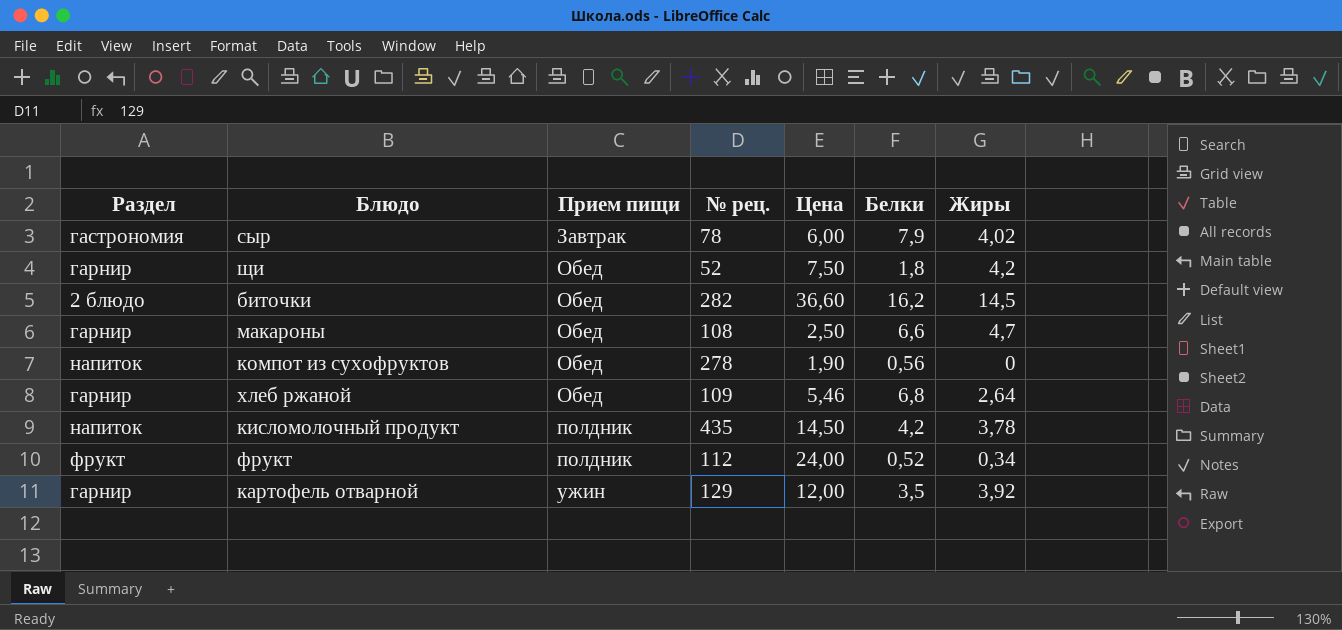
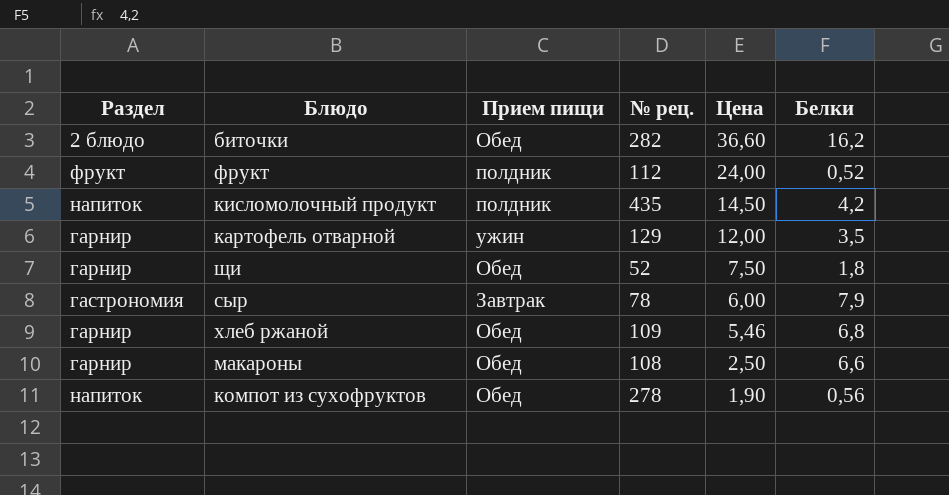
row order: Прием пищи ascending -> Цена descending
column Жиры | position: 7 -> none

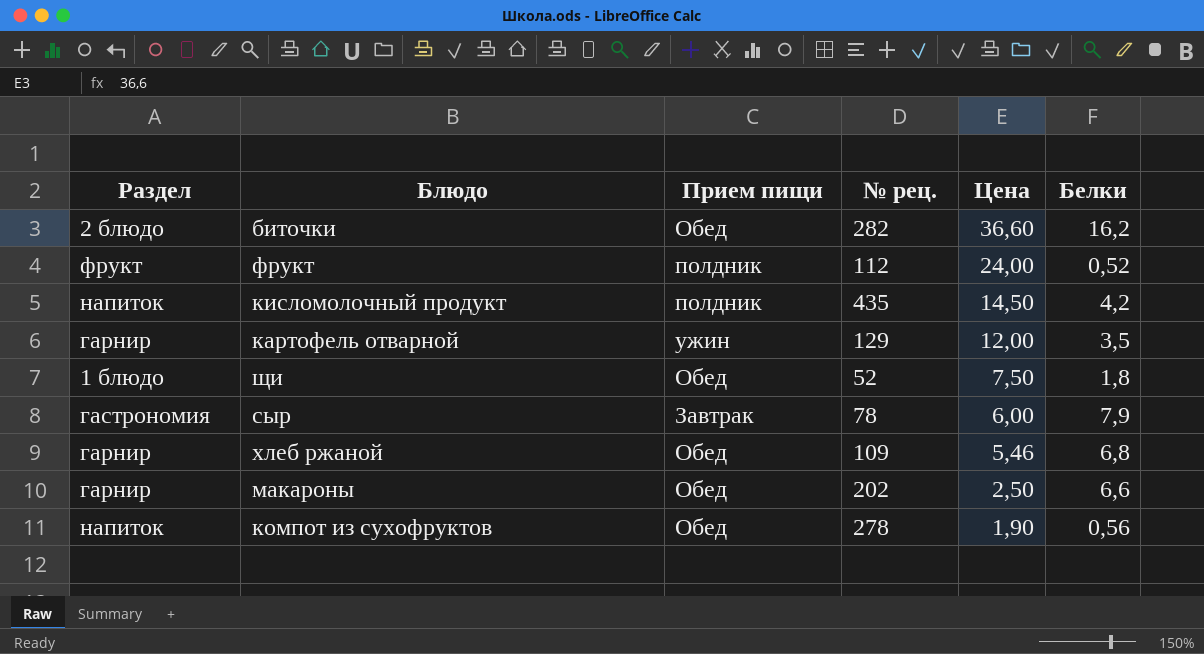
щи | Раздел: гарнир -> 1 блюдо
макароны | № рец.: 108 -> 202

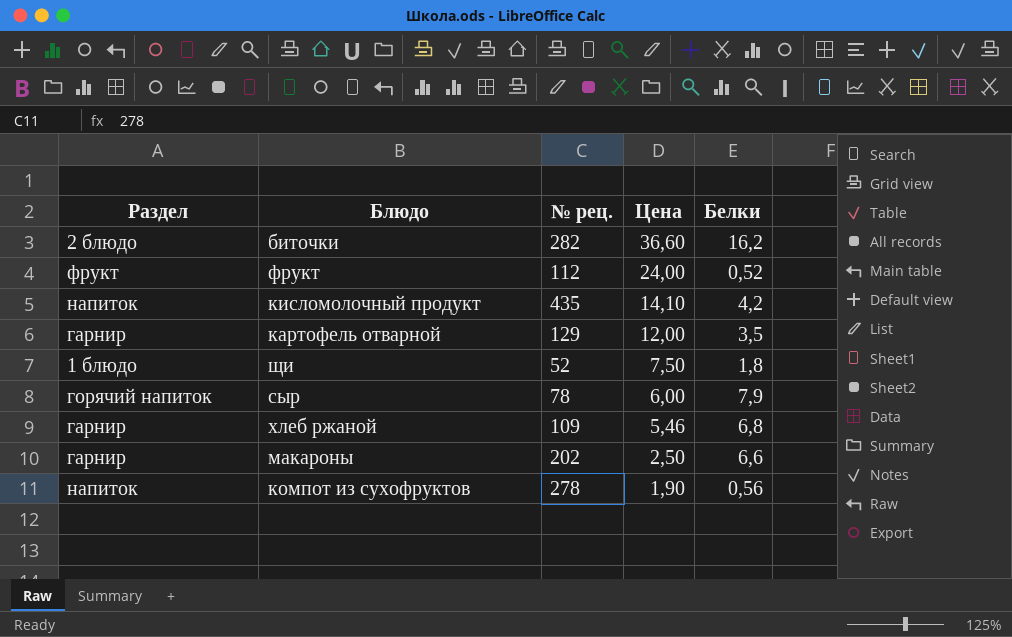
column Прием пищи | position: 3 -> none
кисломолочный продукт | Цена: 14,50 -> 14,10
сыр | Раздел: гастрономия -> горячий напиток

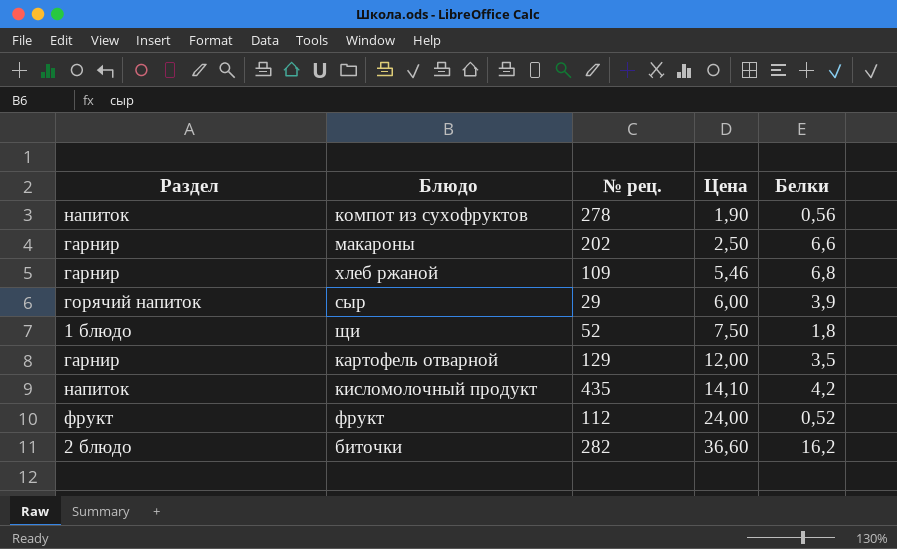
row order: Цена descending -> Цена ascending
сыр | № рец.: 78 -> 29
сыр | Белки: 7,9 -> 3,9

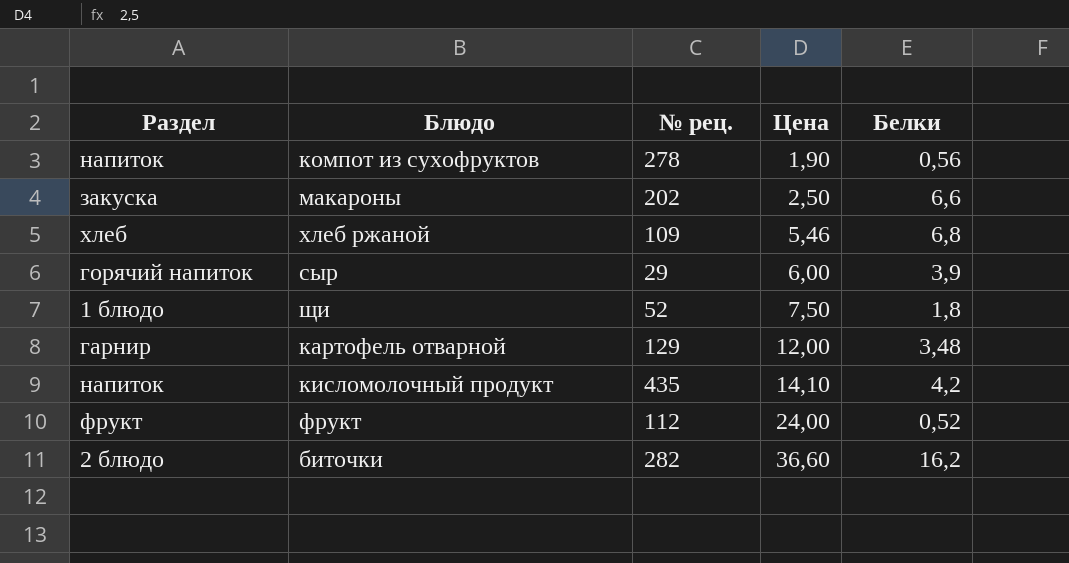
макароны | Раздел: гарнир -> закуска
хлеб ржаной | Раздел: гарнир -> хлеб
картофель отварной | Белки: 3,5 -> 3,48

